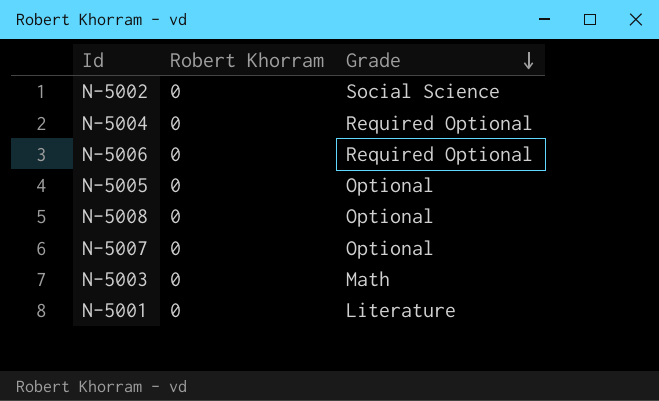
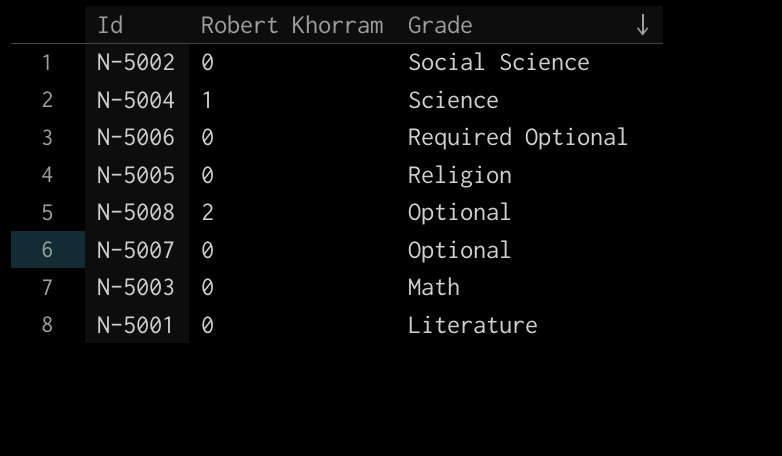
N-5004 | Robert Khorram: 0 -> 1
N-5004 | Grade: Required Optional -> Science
N-5005 | Grade: Optional -> Religion
N-5008 | Robert Khorram: 0 -> 2

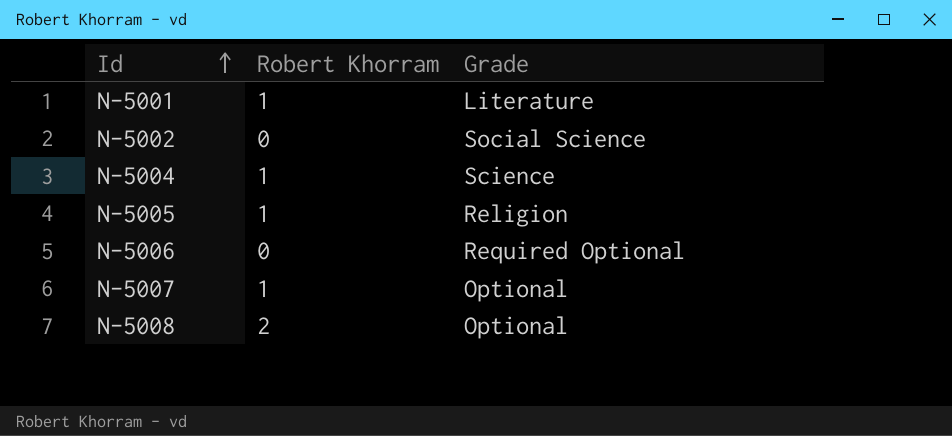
row order: Grade descending -> Id ascending
row N-5003: 0 | Math -> none
N-5001 | Robert Khorram: 0 -> 1
N-5005 | Robert Khorram: 0 -> 1
N-5007 | Robert Khorram: 0 -> 1

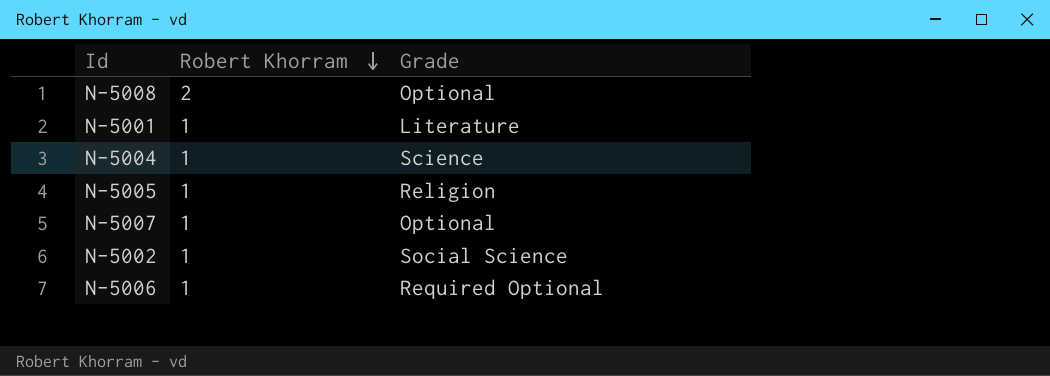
row order: Id ascending -> Robert Khorram descending
N-5002 | Robert Khorram: 0 -> 1
N-5006 | Robert Khorram: 0 -> 1

